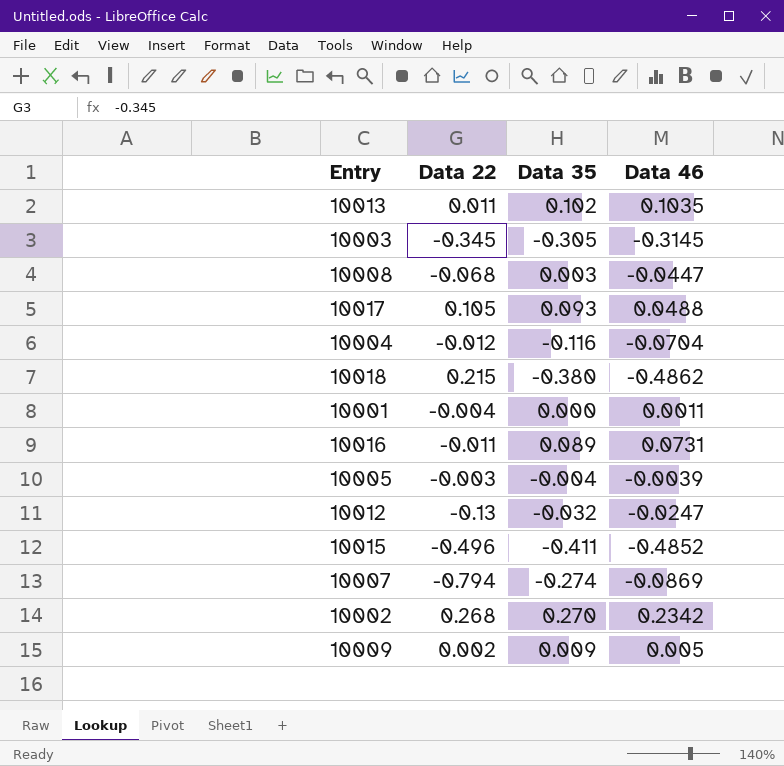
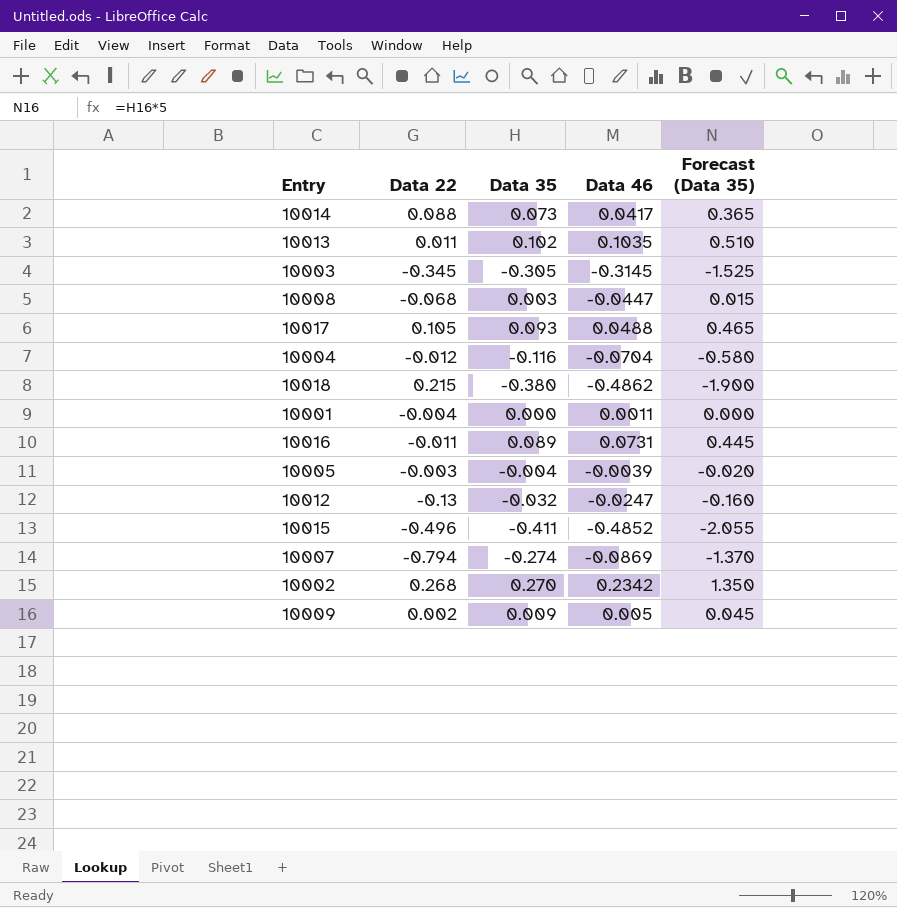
column Forecast (Data 35) | formula: none -> [Data 35] * 5
row 10014: none -> 0.088 | 0.073 | 0.0417 | 0.365

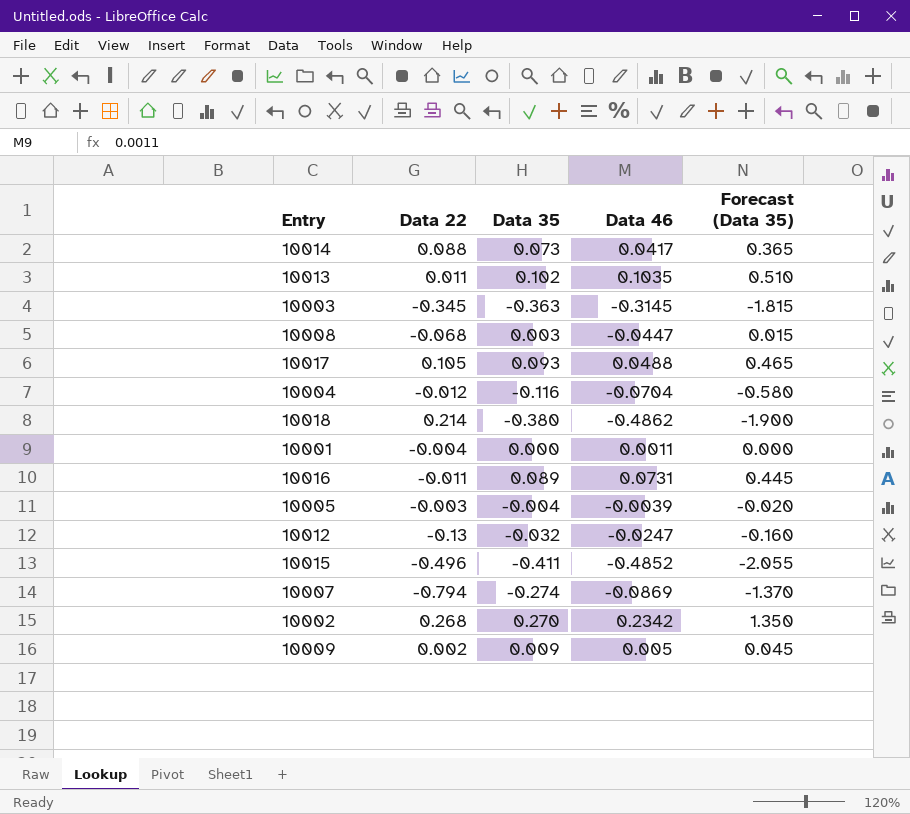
10003 | Data 35: -0.305 -> -0.363
10003 | Forecast (Data 35): -1.525 -> -1.815
10018 | Data 22: 0.215 -> 0.214

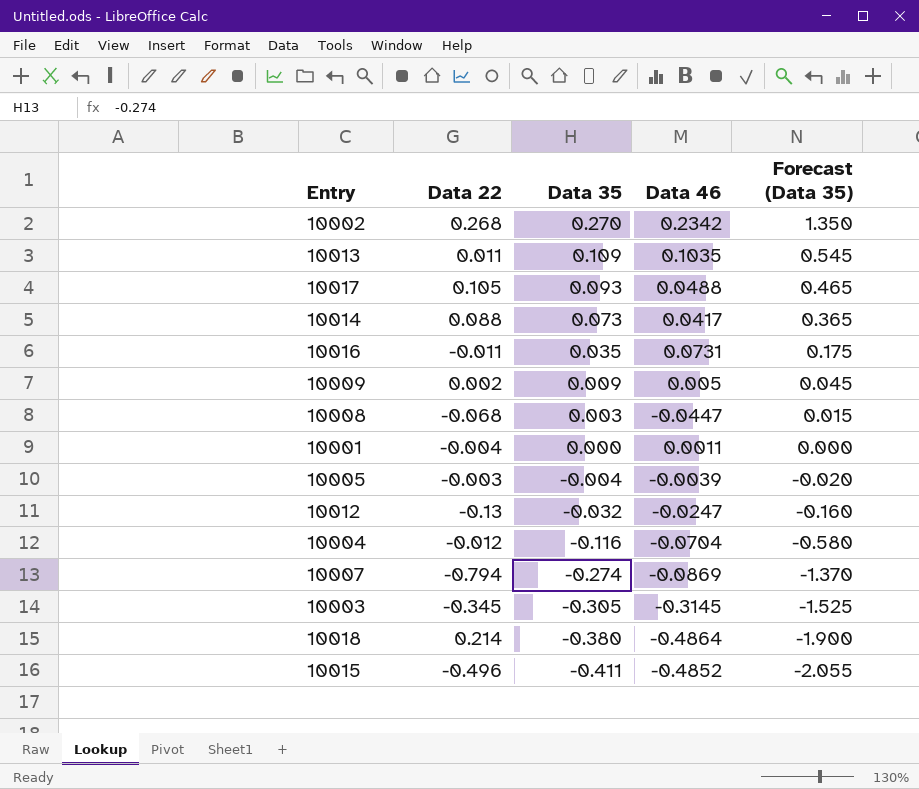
row order: none -> Data 35 descending
10013 | Data 35: 0.102 -> 0.109
10013 | Forecast (Data 35): 0.510 -> 0.545
10016 | Data 35: 0.089 -> 0.035
10016 | Forecast (Data 35): 0.445 -> 0.175
10003 | Data 35: -0.363 -> -0.305
10003 | Forecast (Data 35): -1.815 -> -1.525
10018 | Data 46: -0.4862 -> -0.4864

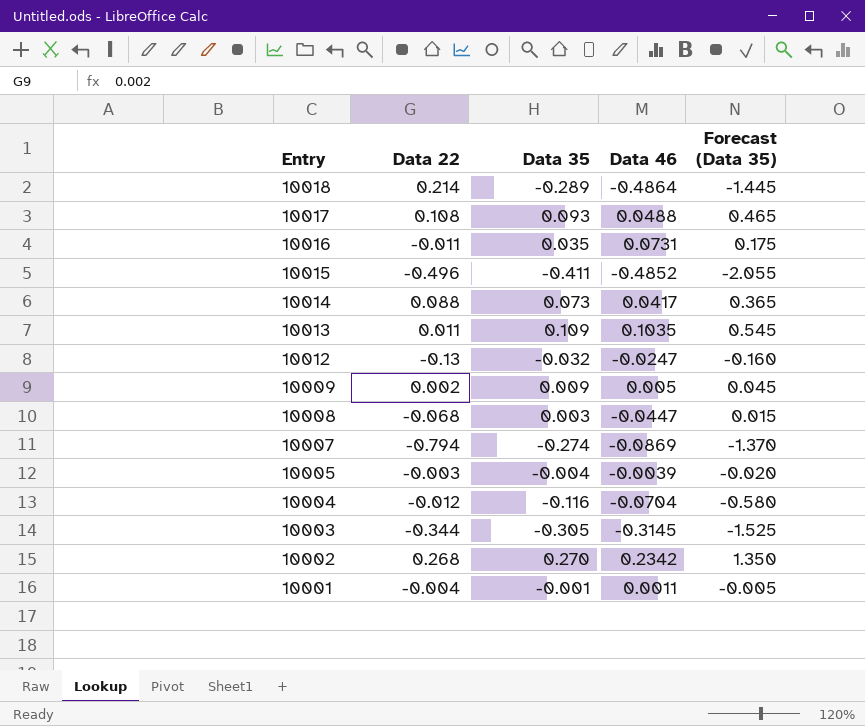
row order: Data 35 descending -> Entry descending
10018 | Data 35: -0.380 -> -0.289
10018 | Forecast (Data 35): -1.900 -> -1.445
10017 | Data 22: 0.105 -> 0.108
10003 | Data 22: -0.345 -> -0.344
10001 | Data 35: 0.000 -> -0.001
10001 | Forecast (Data 35): 0.000 -> -0.005

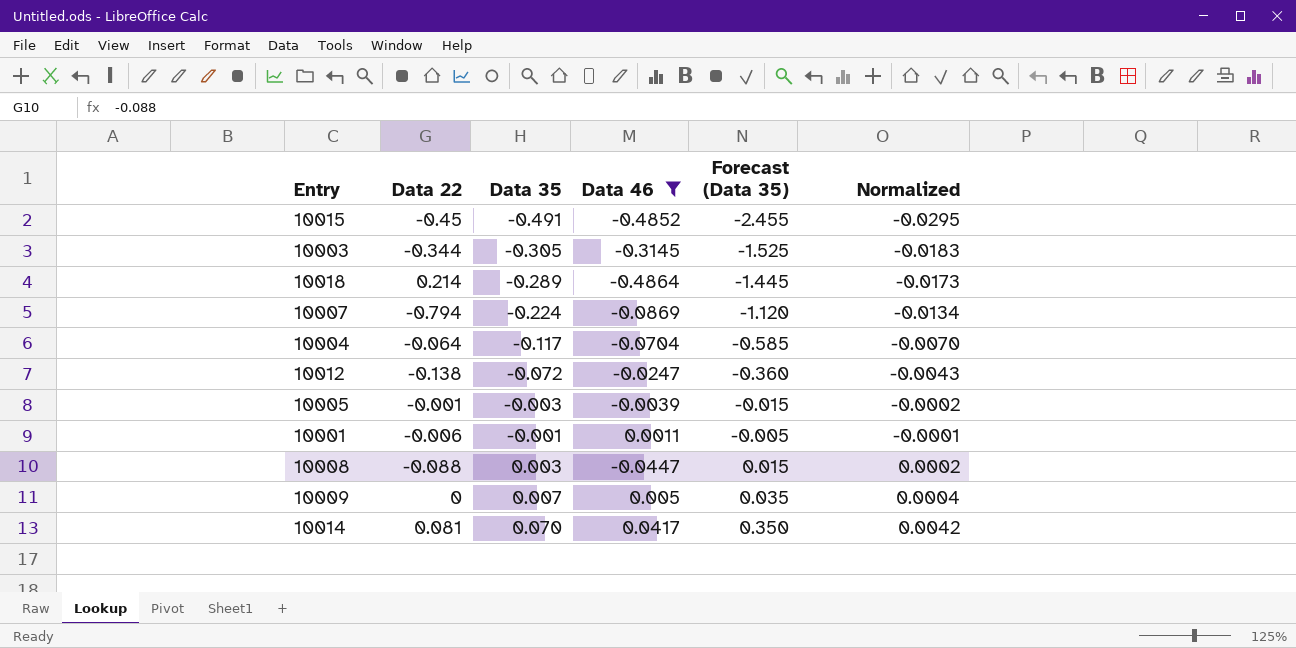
filter: none -> Data 46 <= 0.0417
row order: Entry descending -> Data 35 ascending
column Normalized | formula: none -> [Data 35] * 0.06
10015 | Data 22: -0.496 -> -0.45
10015 | Data 35: -0.411 -> -0.491
10015 | Forecast (Data 35): -2.055 -> -2.455
10007 | Data 35: -0.274 -> -0.224
10007 | Forecast (Data 35): -1.370 -> -1.120
10004 | Data 22: -0.012 -> -0.064
10004 | Data 35: -0.116 -> -0.117
10004 | Forecast (Data 35): -0.580 -> -0.585
10012 | Data 22: -0.13 -> -0.138
10012 | Data 35: -0.032 -> -0.072
10012 | Forecast (Data 35): -0.160 -> -0.360
10005 | Data 22: -0.003 -> -0.001
10005 | Data 35: -0.004 -> -0.003
10005 | Forecast (Data 35): -0.020 -> -0.015
10001 | Data 22: -0.004 -> -0.006
10008 | Data 22: -0.068 -> -0.088
10009 | Data 22: 0.002 -> 0
10009 | Data 35: 0.009 -> 0.007
10009 | Forecast (Data 35): 0.045 -> 0.035
10014 | Data 22: 0.088 -> 0.081
10014 | Data 35: 0.073 -> 0.070
10014 | Forecast (Data 35): 0.365 -> 0.350

